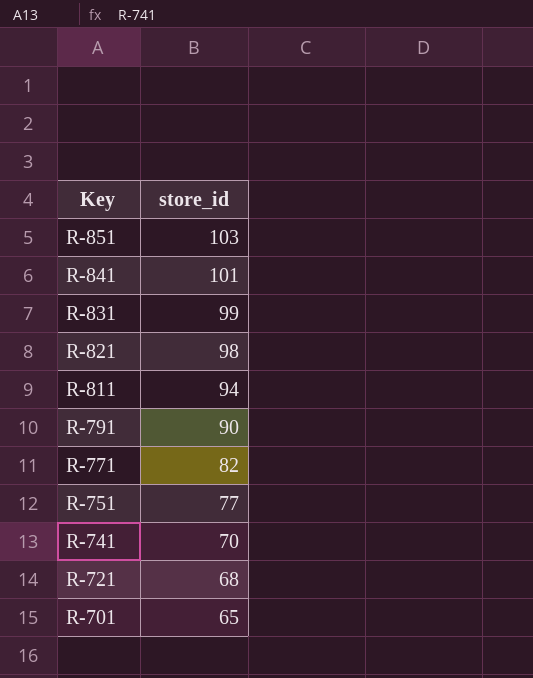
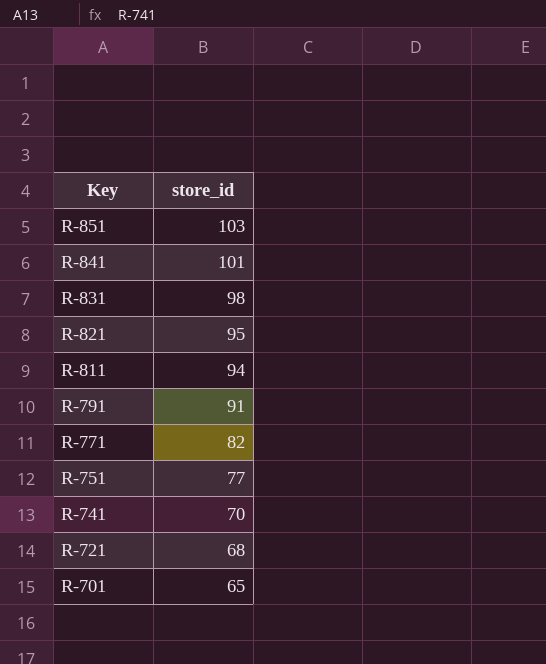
R-831 | store_id: 99 -> 98
R-821 | store_id: 98 -> 95
R-791 | store_id: 90 -> 91

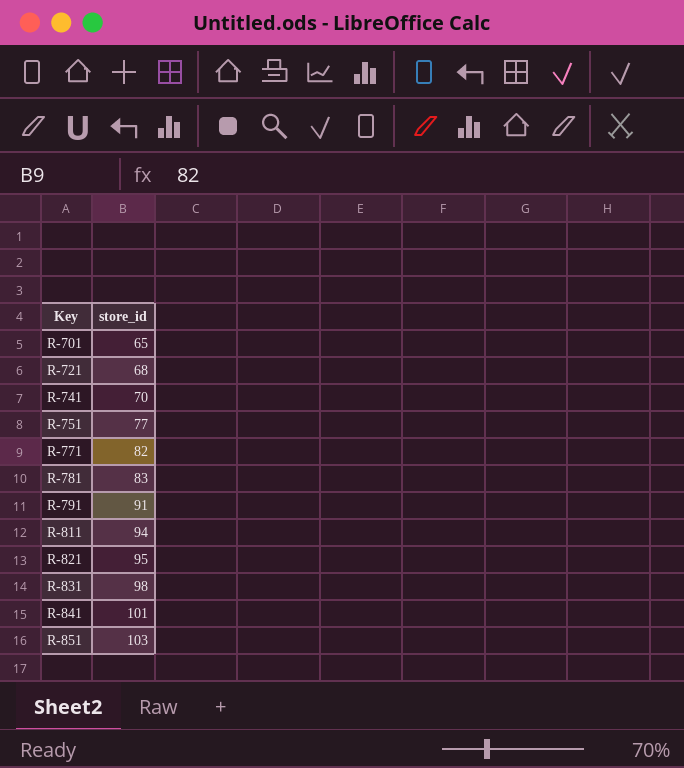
row order: Key descending -> Key ascending
row R-781: none -> 83

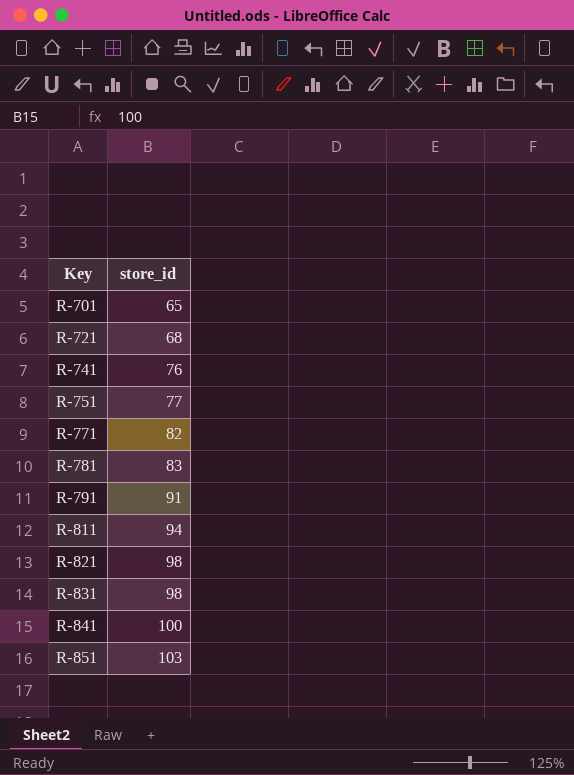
R-741 | store_id: 70 -> 76
R-821 | store_id: 95 -> 98
R-841 | store_id: 101 -> 100

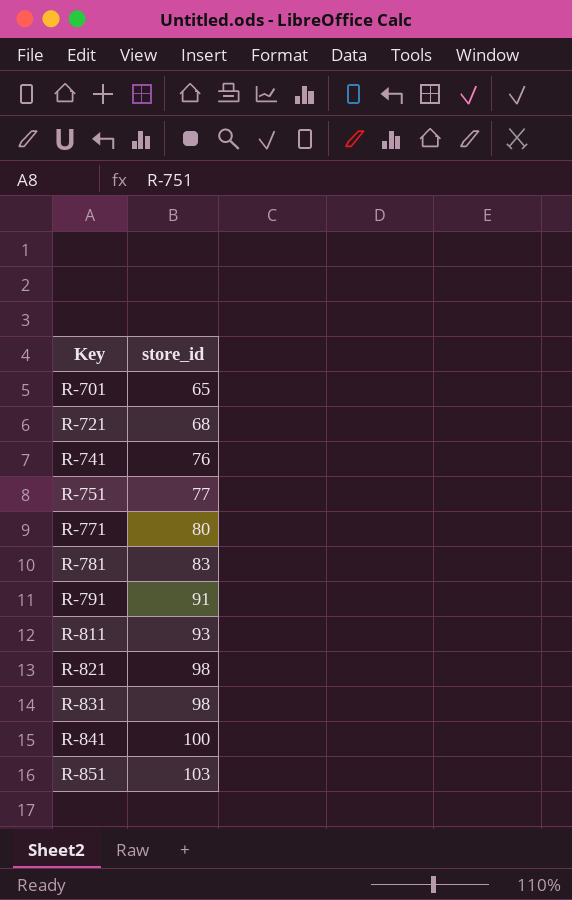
R-771 | store_id: 82 -> 80
R-811 | store_id: 94 -> 93

